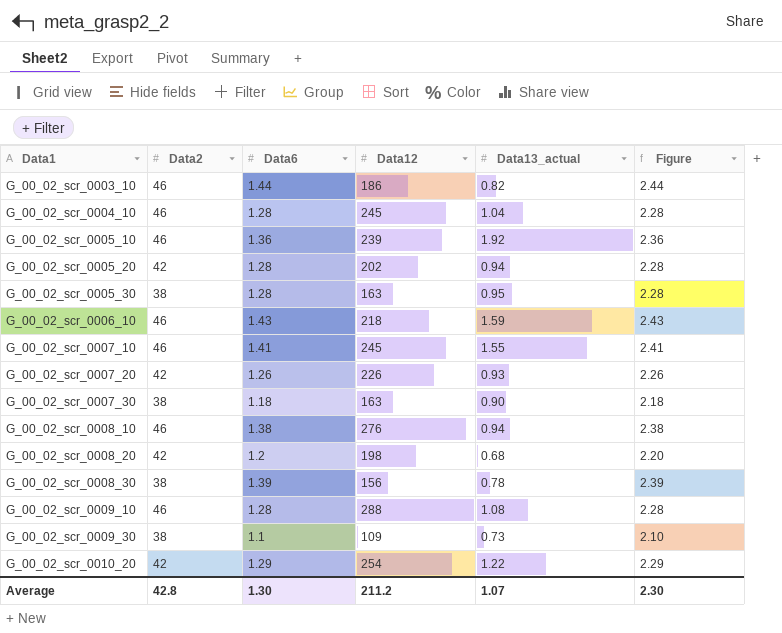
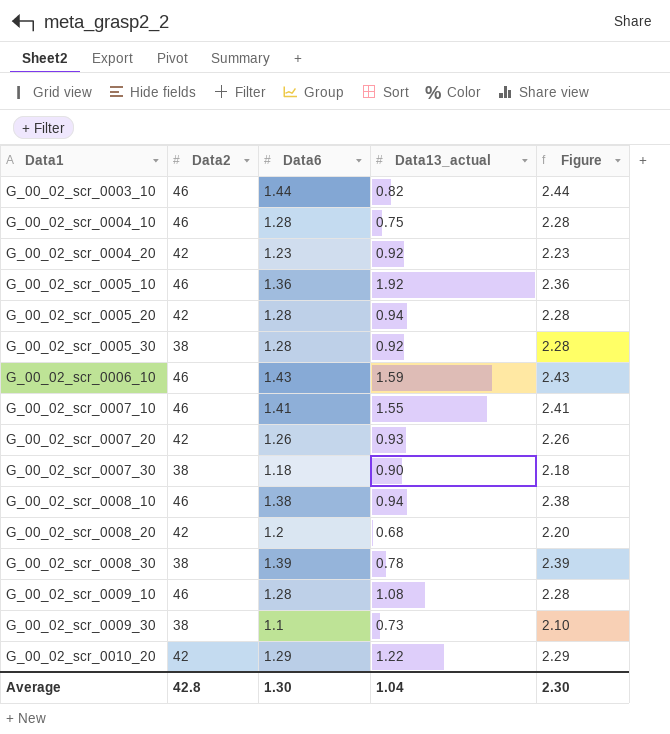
column Data12 | position: 4 -> none
G_00_02_scr_0004_10 | Data13_actual: 1.04 -> 0.75
row G_00_02_scr_0004_20: none -> 42 | 1.23 | 0.92 | 2.23
G_00_02_scr_0005_30 | Data13_actual: 0.95 -> 0.92
Average | Data13_actual: 1.07 -> 1.04

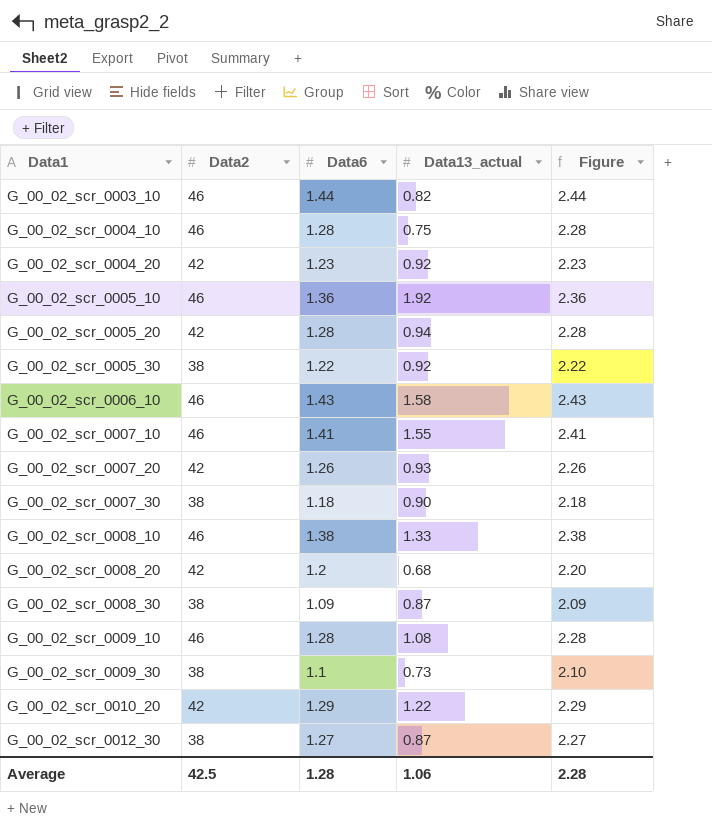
G_00_02_scr_0005_30 | Data6: 1.28 -> 1.22
G_00_02_scr_0005_30 | Figure: 2.28 -> 2.22
G_00_02_scr_0006_10 | Data13_actual: 1.59 -> 1.58
G_00_02_scr_0008_10 | Data13_actual: 0.94 -> 1.33
G_00_02_scr_0008_30 | Data6: 1.39 -> 1.09
G_00_02_scr_0008_30 | Data13_actual: 0.78 -> 0.87
G_00_02_scr_0008_30 | Figure: 2.39 -> 2.09
row G_00_02_scr_0012_30: none -> 38 | 1.27 | 0.87 | 2.27
Average | Data2: 42.8 -> 42.5
Average | Data6: 1.30 -> 1.28
Average | Data13_actual: 1.04 -> 1.06
Average | Figure: 2.30 -> 2.28

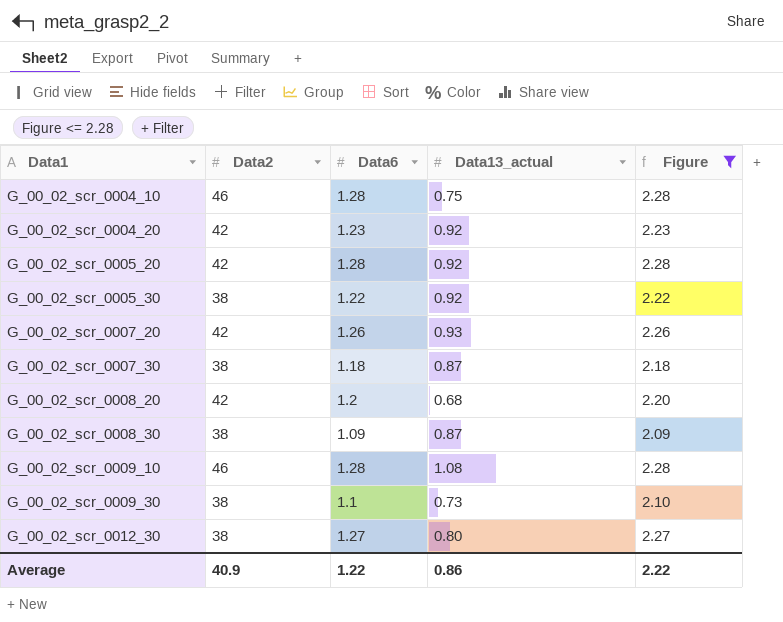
filter: none -> Figure <= 2.28
G_00_02_scr_0005_20 | Data13_actual: 0.94 -> 0.92
G_00_02_scr_0007_30 | Data13_actual: 0.90 -> 0.87
G_00_02_scr_0012_30 | Data13_actual: 0.87 -> 0.80
Average | Data2: 42.5 -> 40.9
Average | Data6: 1.28 -> 1.22
Average | Data13_actual: 1.06 -> 0.86
Average | Figure: 2.28 -> 2.22

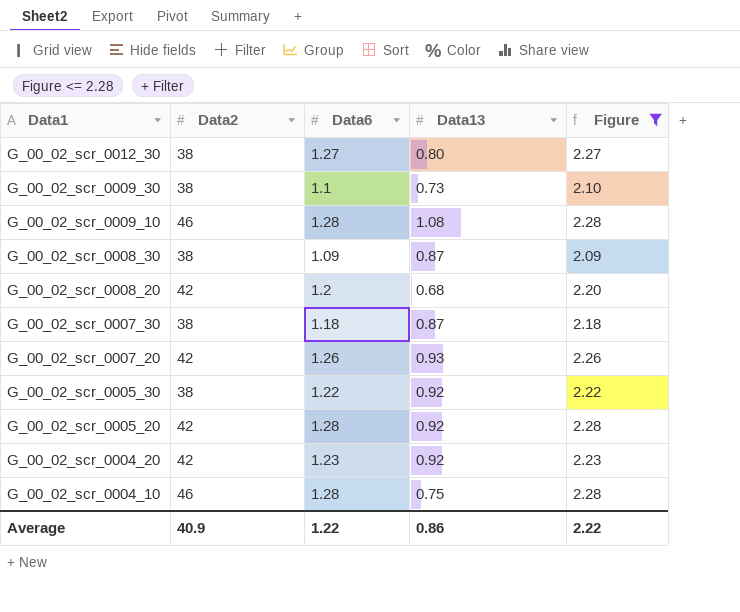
row order: Data1 ascending -> Data1 descending
column name: Data13_actual -> Data13

